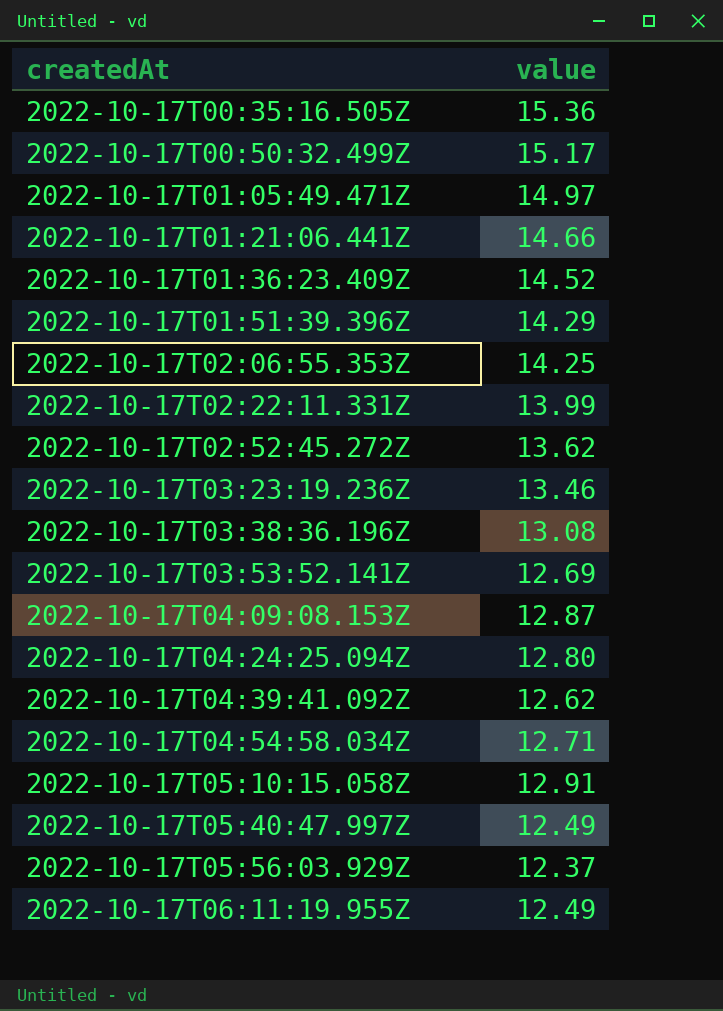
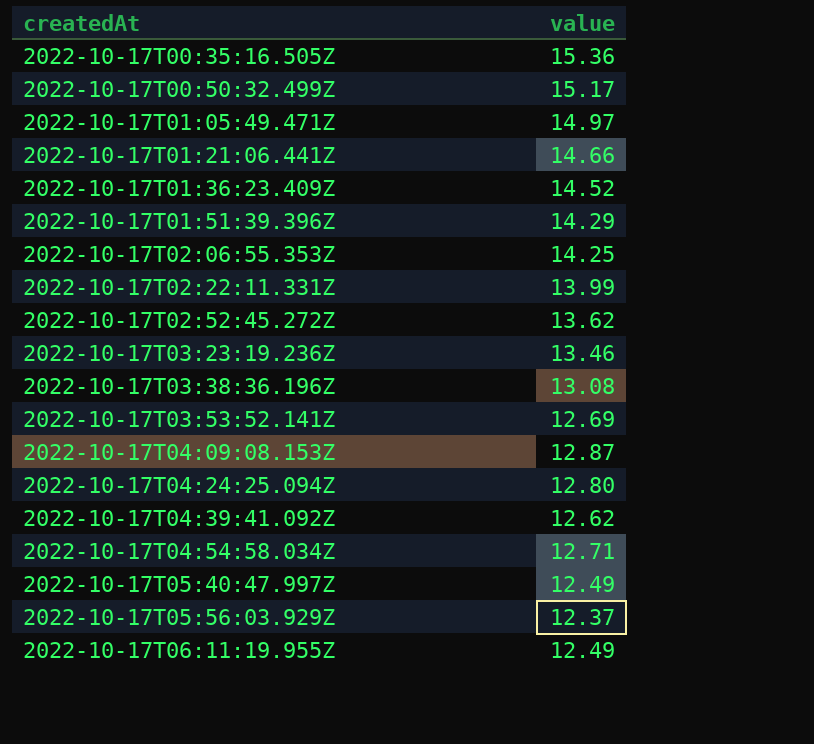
row 2022-10-17T05:10:15.058Z: 12.91 -> none

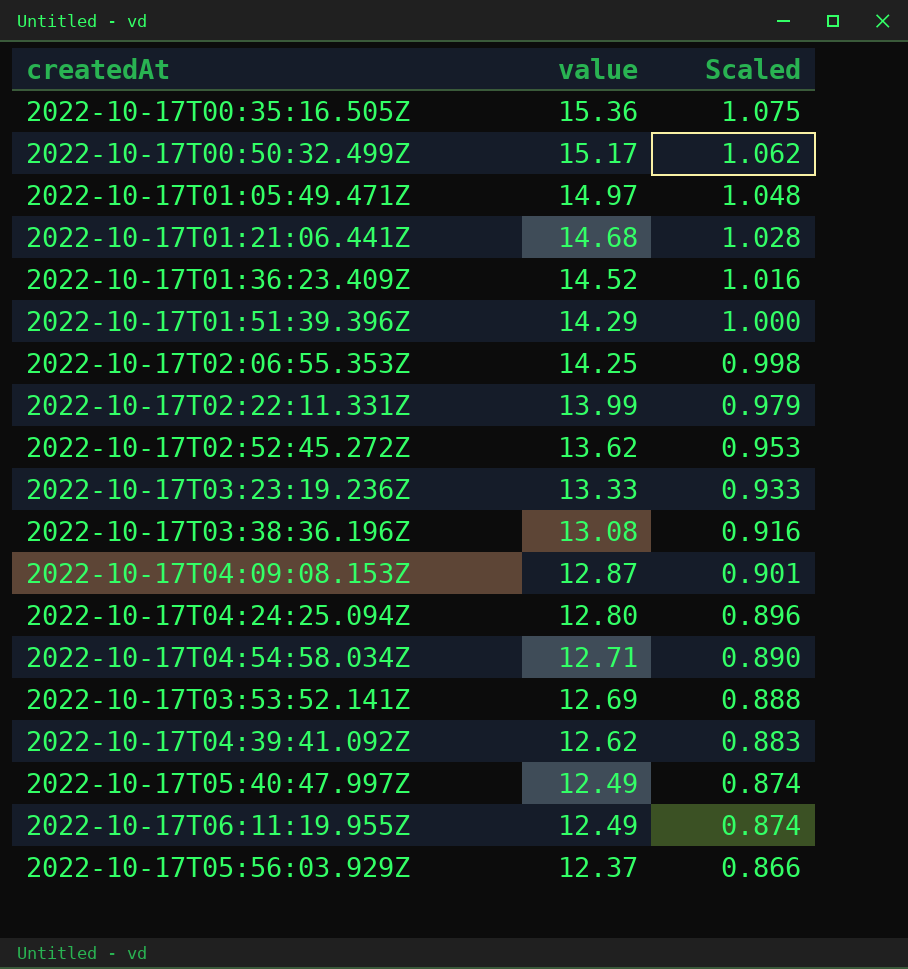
row order: createdAt ascending -> value descending
column Scaled | formula: none -> [value] * 0.07
2022-10-17T01:21:06.441Z | value: 14.66 -> 14.68
2022-10-17T03:23:19.236Z | value: 13.46 -> 13.33

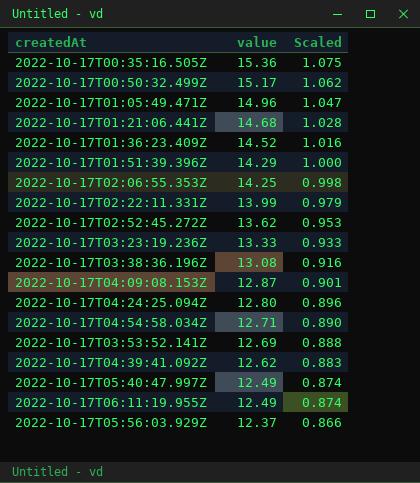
2022-10-17T01:05:49.471Z | value: 14.97 -> 14.96
2022-10-17T01:05:49.471Z | Scaled: 1.048 -> 1.047

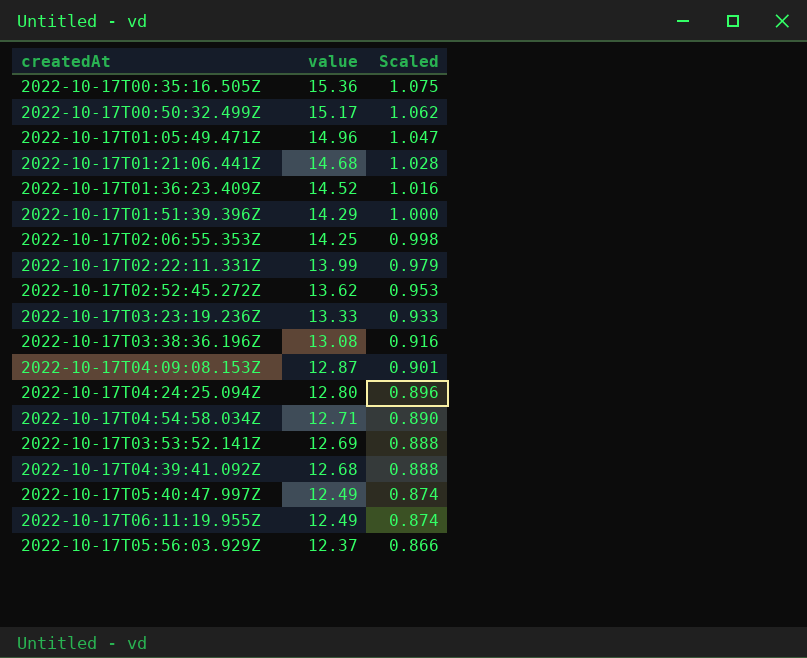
2022-10-17T04:39:41.092Z | value: 12.62 -> 12.68
2022-10-17T04:39:41.092Z | Scaled: 0.883 -> 0.888

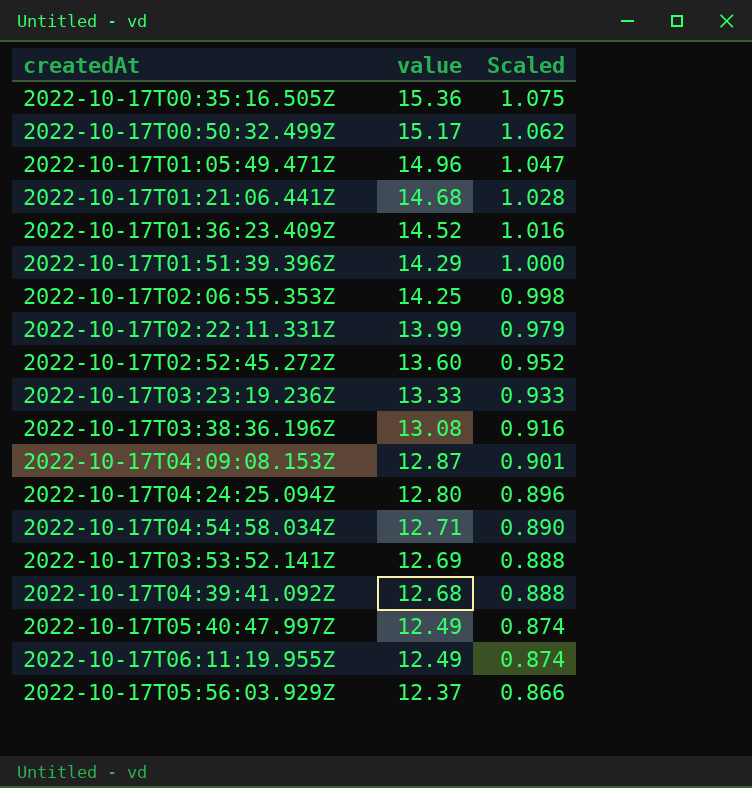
2022-10-17T02:52:45.272Z | value: 13.62 -> 13.60
2022-10-17T02:52:45.272Z | Scaled: 0.953 -> 0.952

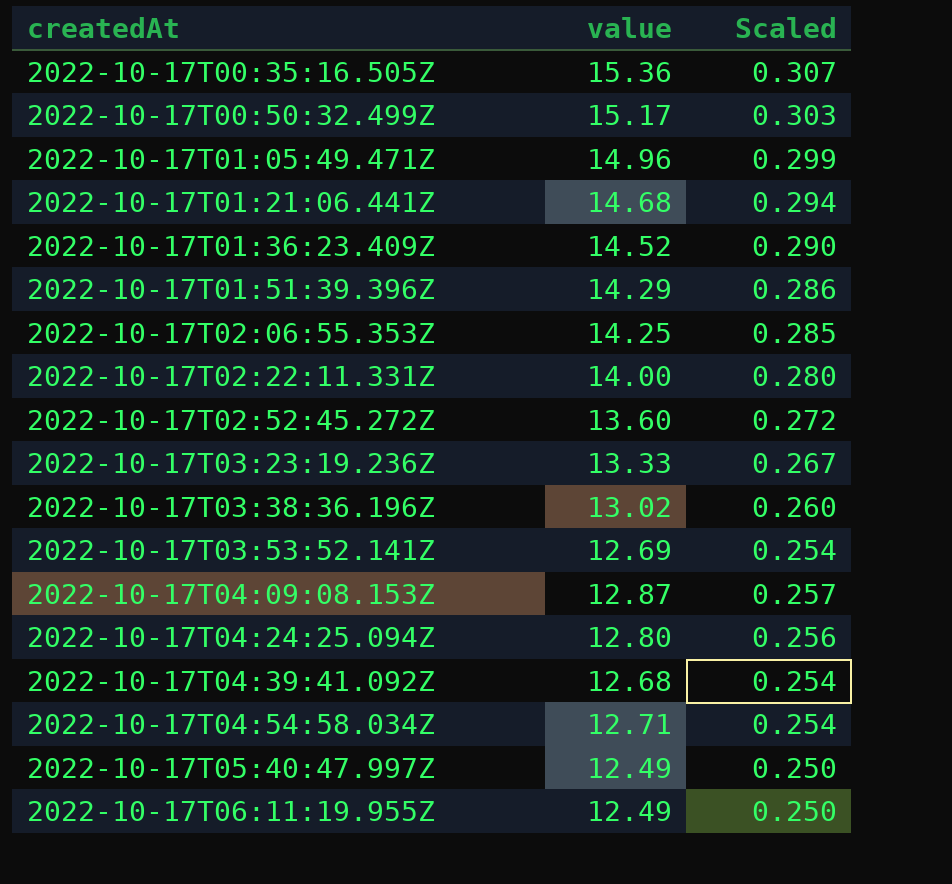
row order: value descending -> createdAt ascending
column Scaled | formula: [value] * 0.07 -> [value] * 0.02
row 2022-10-17T05:56:03.929Z: 12.37 | 0.866 -> none
2022-10-17T02:22:11.331Z | value: 13.99 -> 14.00
2022-10-17T03:38:36.196Z | value: 13.08 -> 13.02

